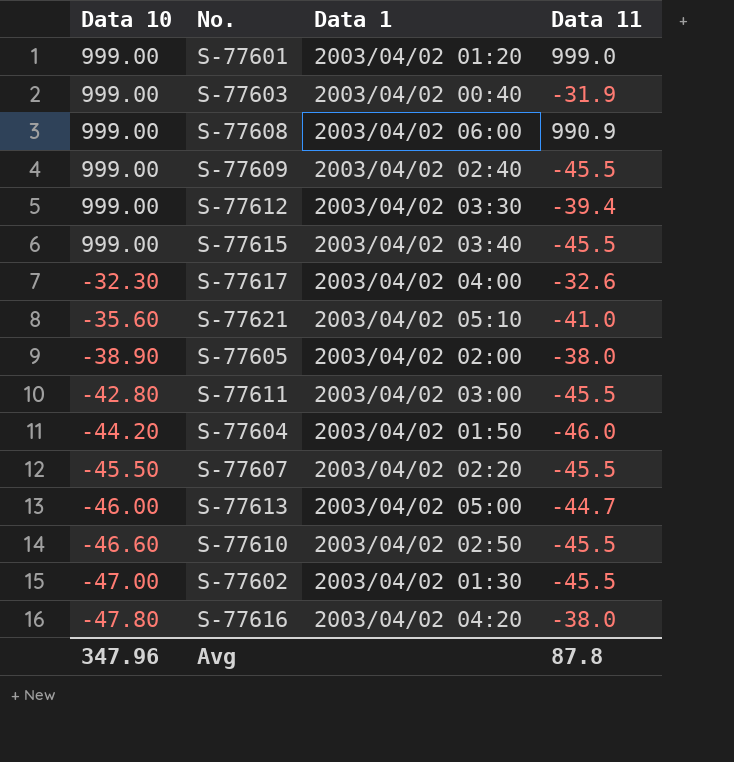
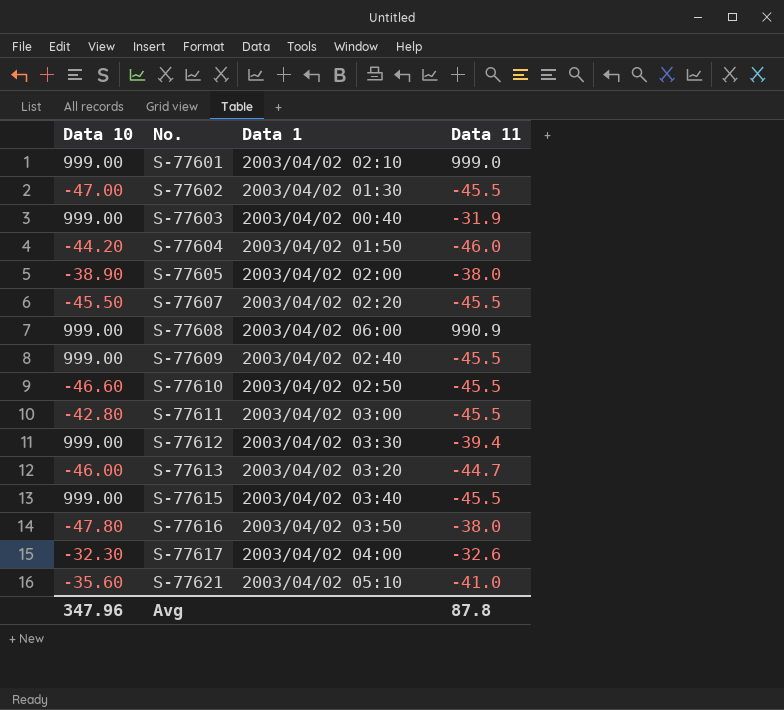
row order: Data 10 descending -> No. ascending
S-77601 | Data 1: 2003/04/02 01:20 -> 2003/04/02 02:10
S-77613 | Data 1: 2003/04/02 05:00 -> 2003/04/02 03:20
S-77616 | Data 1: 2003/04/02 04:20 -> 2003/04/02 03:50

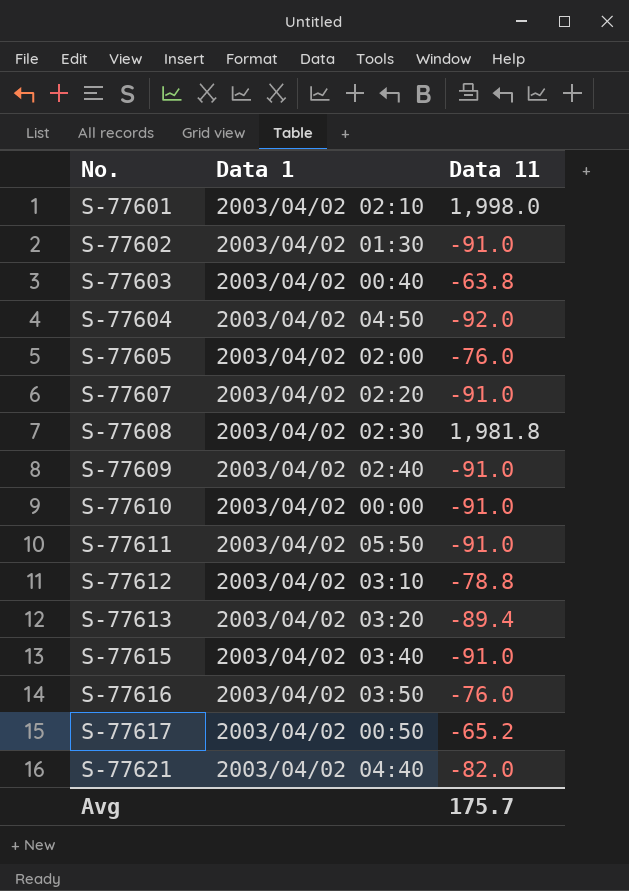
column Data 10 | position: 1 -> none
S-77601 | Data 11: 999.0 -> 1,998.0
S-77602 | Data 11: -45.5 -> -91.0
S-77603 | Data 11: -31.9 -> -63.8
S-77604 | Data 1: 2003/04/02 01:50 -> 2003/04/02 04:50
S-77604 | Data 11: -46.0 -> -92.0
S-77605 | Data 11: -38.0 -> -76.0
S-77607 | Data 11: -45.5 -> -91.0
S-77608 | Data 1: 2003/04/02 06:00 -> 2003/04/02 02:30
S-77608 | Data 11: 990.9 -> 1,981.8
S-77609 | Data 11: -45.5 -> -91.0
S-77610 | Data 1: 2003/04/02 02:50 -> 2003/04/02 00:00
S-77610 | Data 11: -45.5 -> -91.0
S-77611 | Data 1: 2003/04/02 03:00 -> 2003/04/02 05:50
S-77611 | Data 11: -45.5 -> -91.0
S-77612 | Data 1: 2003/04/02 03:30 -> 2003/04/02 03:10
S-77612 | Data 11: -39.4 -> -78.8
S-77613 | Data 11: -44.7 -> -89.4
S-77615 | Data 11: -45.5 -> -91.0
S-77616 | Data 11: -38.0 -> -76.0
S-77617 | Data 1: 2003/04/02 04:00 -> 2003/04/02 00:50
S-77617 | Data 11: -32.6 -> -65.2
S-77621 | Data 1: 2003/04/02 05:10 -> 2003/04/02 04:40
S-77621 | Data 11: -41.0 -> -82.0
Avg | Data 11: 87.8 -> 175.7

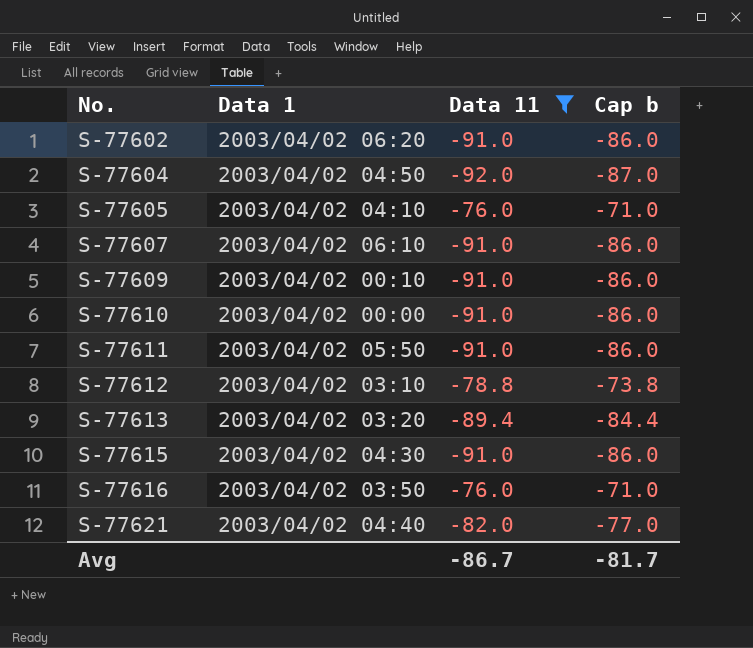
filter: none -> Data 11 <= -76.0
column Cap b | formula: none -> [Data 11] + 5
S-77602 | Data 1: 2003/04/02 01:30 -> 2003/04/02 06:20
S-77605 | Data 1: 2003/04/02 02:00 -> 2003/04/02 04:10
S-77607 | Data 1: 2003/04/02 02:20 -> 2003/04/02 06:10
S-77609 | Data 1: 2003/04/02 02:40 -> 2003/04/02 00:10
S-77615 | Data 1: 2003/04/02 03:40 -> 2003/04/02 04:30
Avg | Data 11: 175.7 -> -86.7

